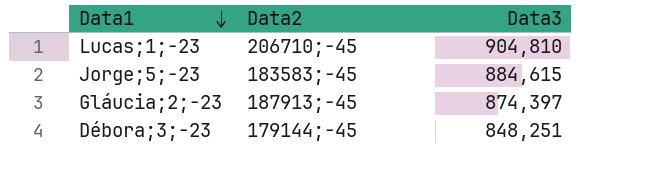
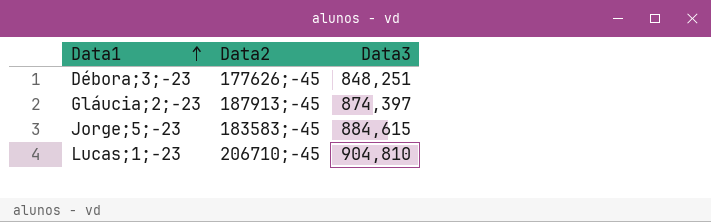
row order: Data1 descending -> Data1 ascending
Débora;3;-23 | Data2: 179144;-45 -> 177626;-45

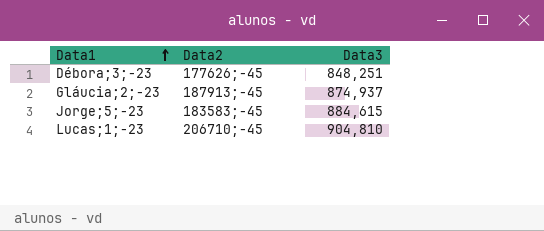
Gláucia;2;-23 | Data3: 874,397 -> 874,937

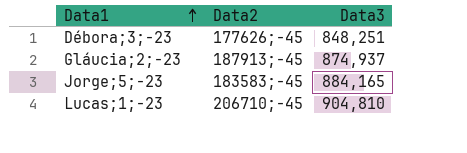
Jorge;5;-23 | Data3: 884,615 -> 884,165

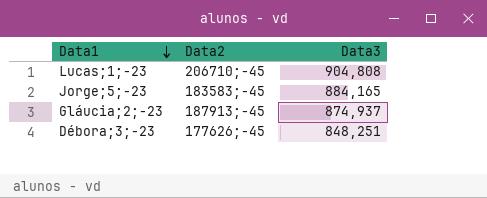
row order: Data1 ascending -> Data1 descending
Lucas;1;-23 | Data3: 904,810 -> 904,808

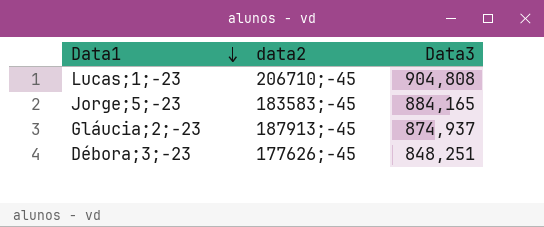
column name: Data2 -> data2

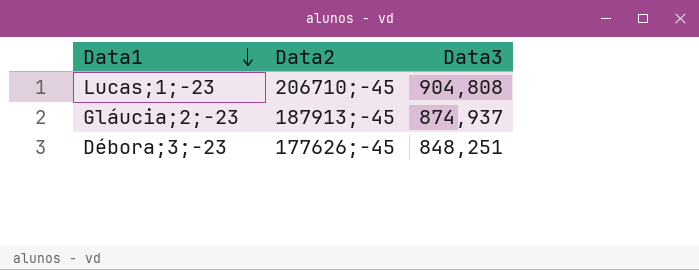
column name: data2 -> Data2
row Jorge;5;-23: 183583;-45 | 884,165 -> none

